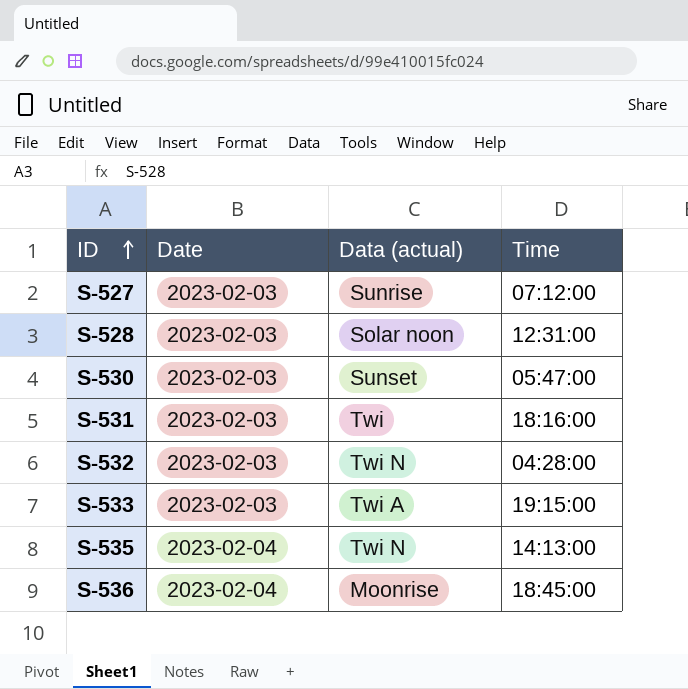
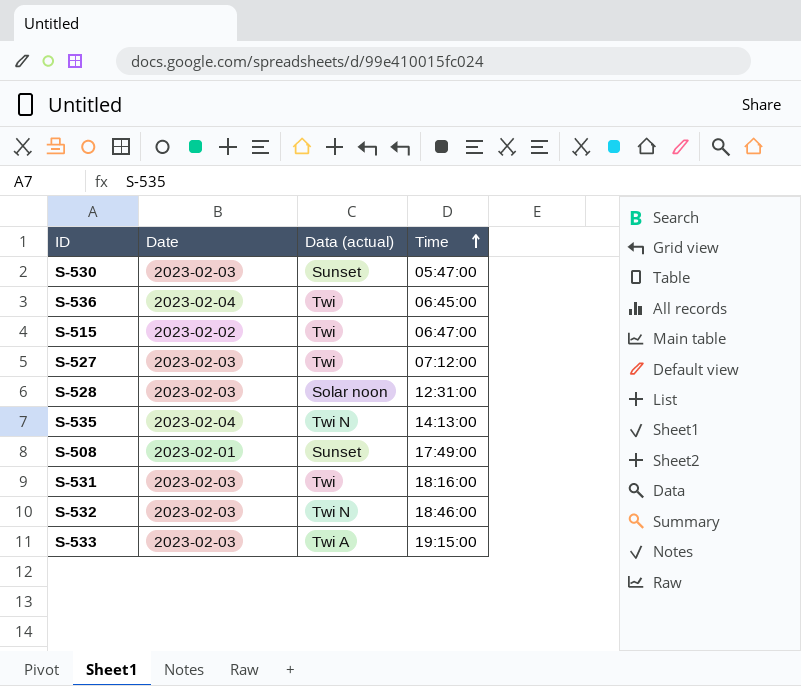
row order: ID ascending -> Time ascending
S-536 | Data (actual): Moonrise -> Twi
S-536 | Time: 18:45:00 -> 06:45:00
row S-515: none -> 2023-02-02 | Twi | 06:47:00
S-527 | Data (actual): Sunrise -> Twi
row S-508: none -> 2023-02-01 | Sunset | 17:49:00
S-532 | Time: 04:28:00 -> 18:46:00

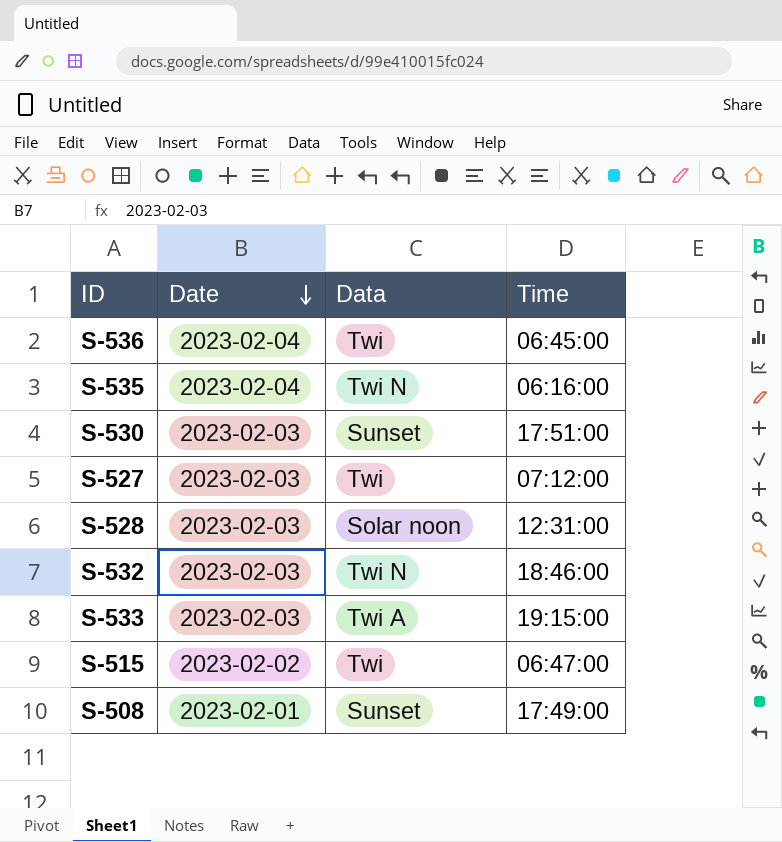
row order: Time ascending -> Date descending
column name: Data (actual) -> Data
row S-531: 2023-02-03 | Twi | 18:16:00 -> none
S-535 | Time: 14:13:00 -> 06:16:00
S-530 | Time: 05:47:00 -> 17:51:00

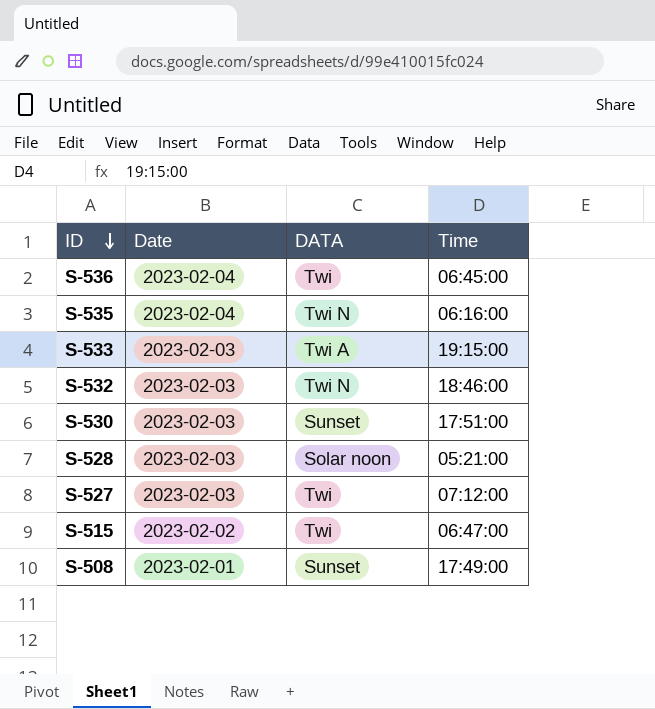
row order: Date descending -> ID descending
column name: Data -> DATA
S-528 | Time: 12:31:00 -> 05:21:00

